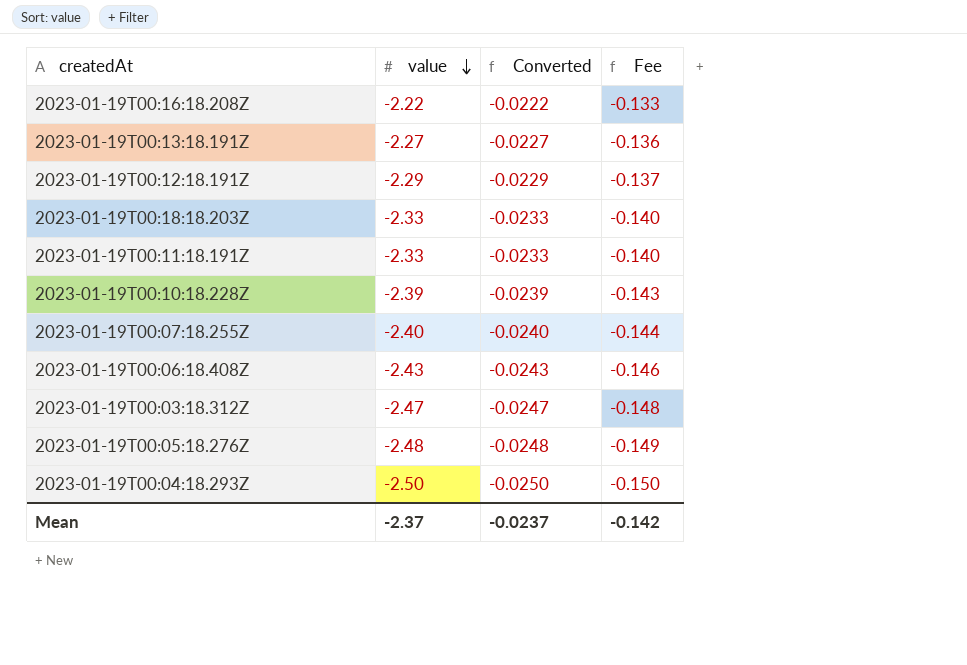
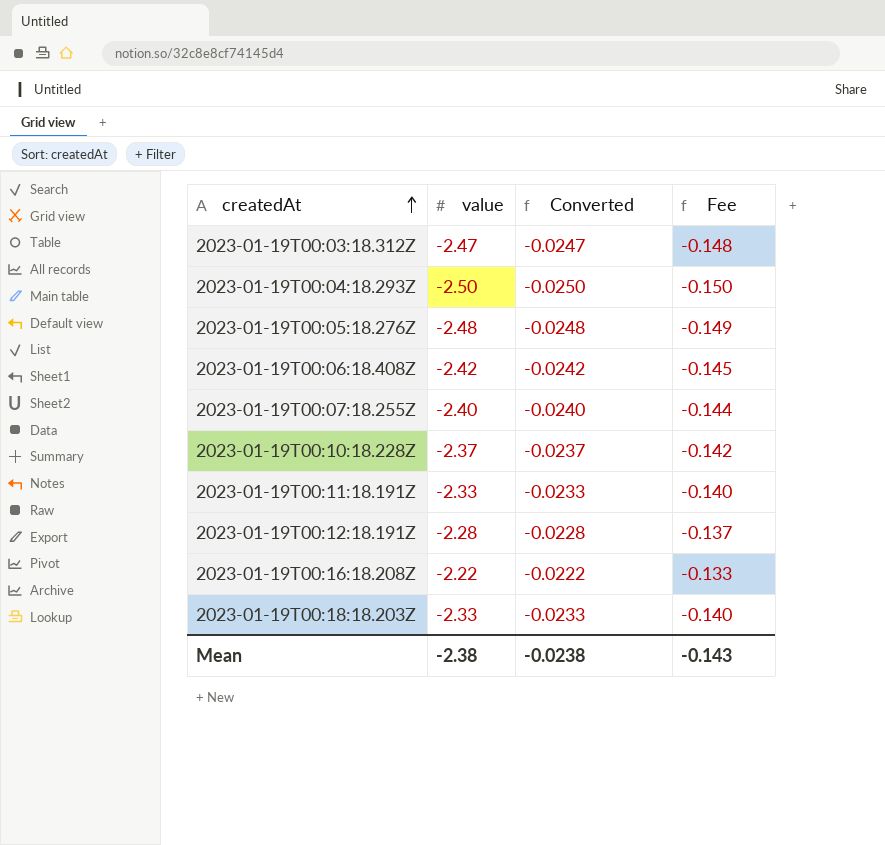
row order: value descending -> createdAt ascending
row 2023-01-19T00:13:18.191Z: -2.27 | -0.0227 | -0.136 -> none
2023-01-19T00:06:18.408Z | value: -2.43 -> -2.42
2023-01-19T00:06:18.408Z | Converted: -0.0243 -> -0.0242
2023-01-19T00:06:18.408Z | Fee: -0.146 -> -0.145
2023-01-19T00:10:18.228Z | value: -2.39 -> -2.37
2023-01-19T00:10:18.228Z | Converted: -0.0239 -> -0.0237
2023-01-19T00:10:18.228Z | Fee: -0.143 -> -0.142
2023-01-19T00:12:18.191Z | value: -2.29 -> -2.28
2023-01-19T00:12:18.191Z | Converted: -0.0229 -> -0.0228
Mean | value: -2.37 -> -2.38
Mean | Converted: -0.0237 -> -0.0238
Mean | Fee: -0.142 -> -0.143

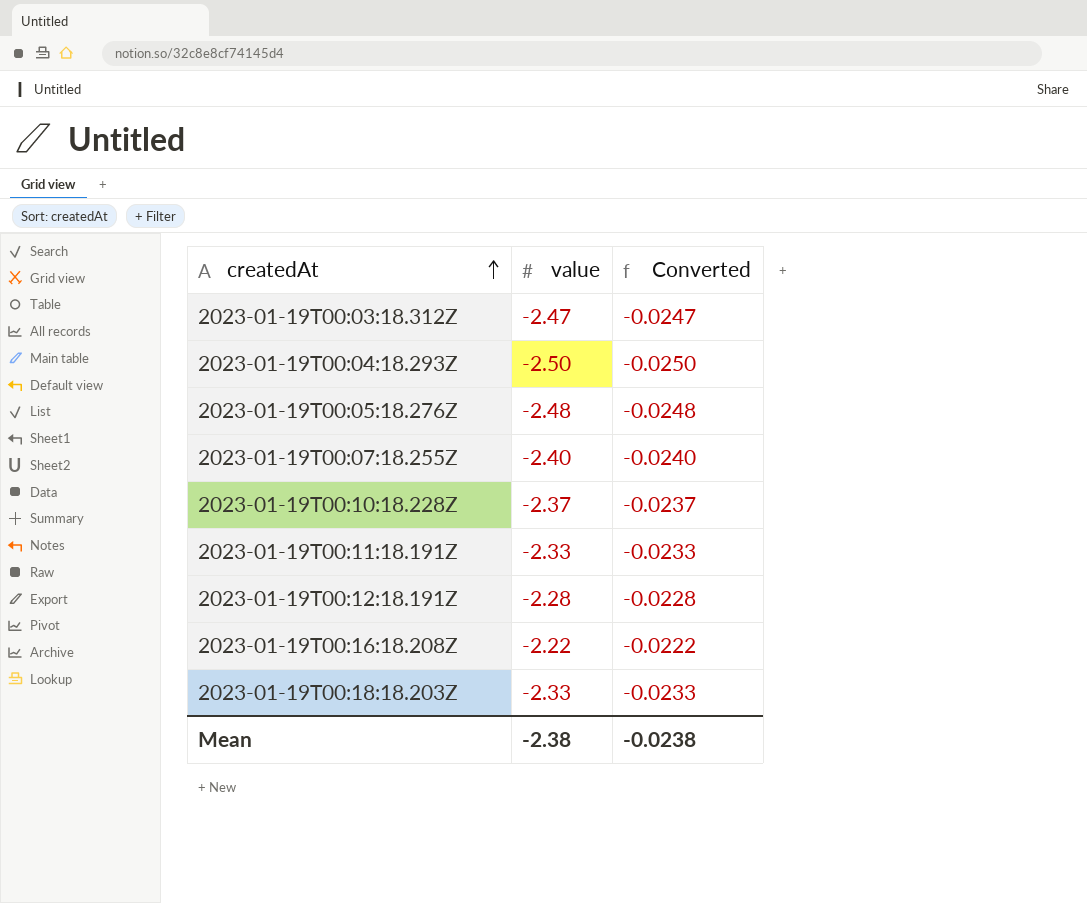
column Fee | formula: [value] * 0.06 -> none
row 2023-01-19T00:06:18.408Z: -2.42 | -0.0242 | -0.145 -> none

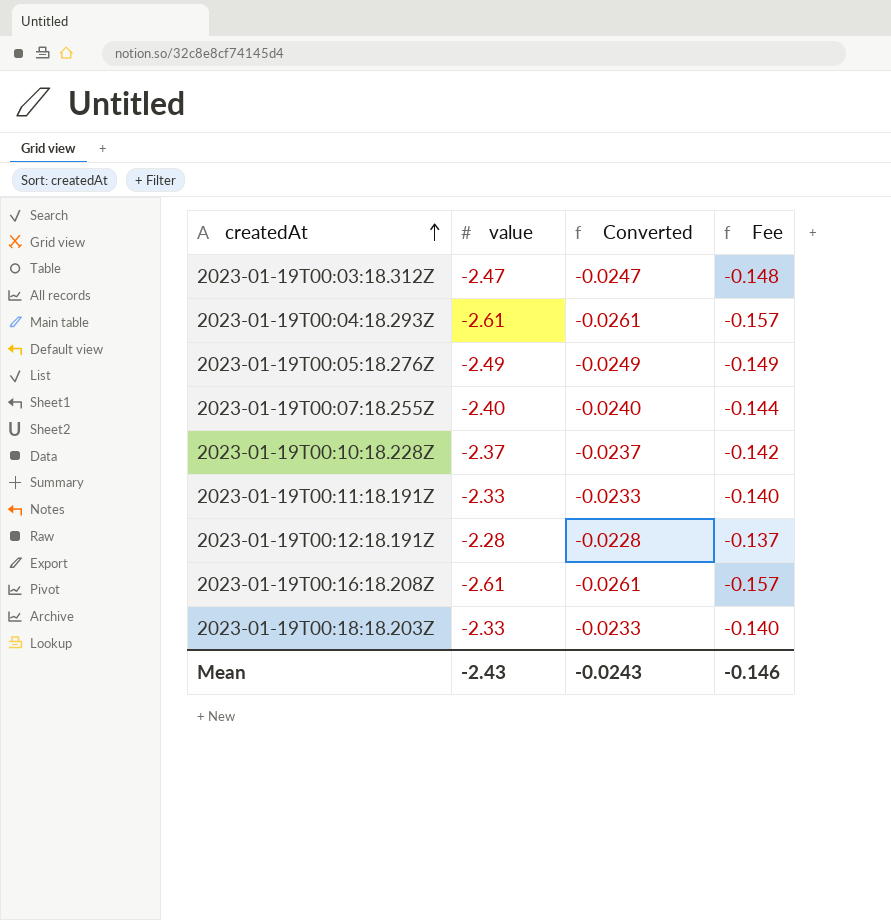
column Fee | formula: none -> [value] * 0.06
2023-01-19T00:04:18.293Z | value: -2.50 -> -2.61
2023-01-19T00:04:18.293Z | Converted: -0.0250 -> -0.0261
2023-01-19T00:05:18.276Z | value: -2.48 -> -2.49
2023-01-19T00:05:18.276Z | Converted: -0.0248 -> -0.0249
2023-01-19T00:16:18.208Z | value: -2.22 -> -2.61
2023-01-19T00:16:18.208Z | Converted: -0.0222 -> -0.0261
Mean | value: -2.38 -> -2.43
Mean | Converted: -0.0238 -> -0.0243

